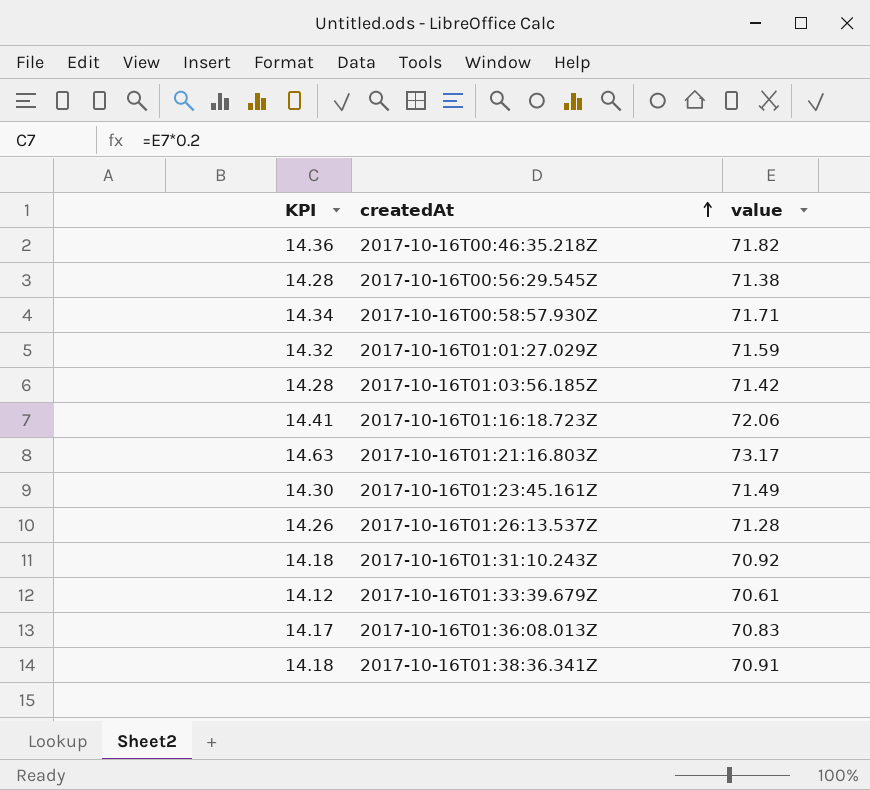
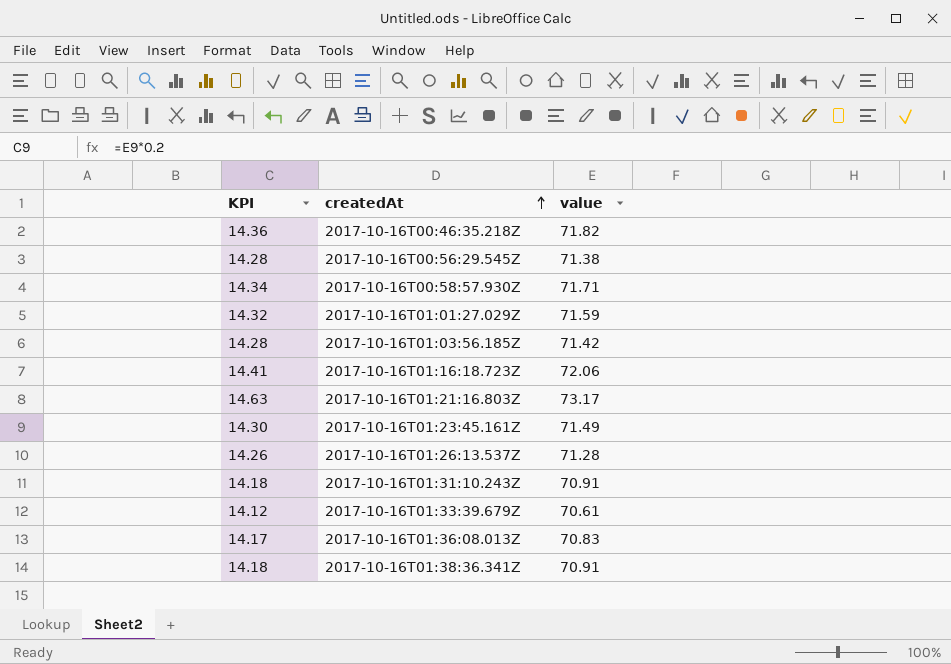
2017-10-16T01:31:10.243Z | value: 70.92 -> 70.91

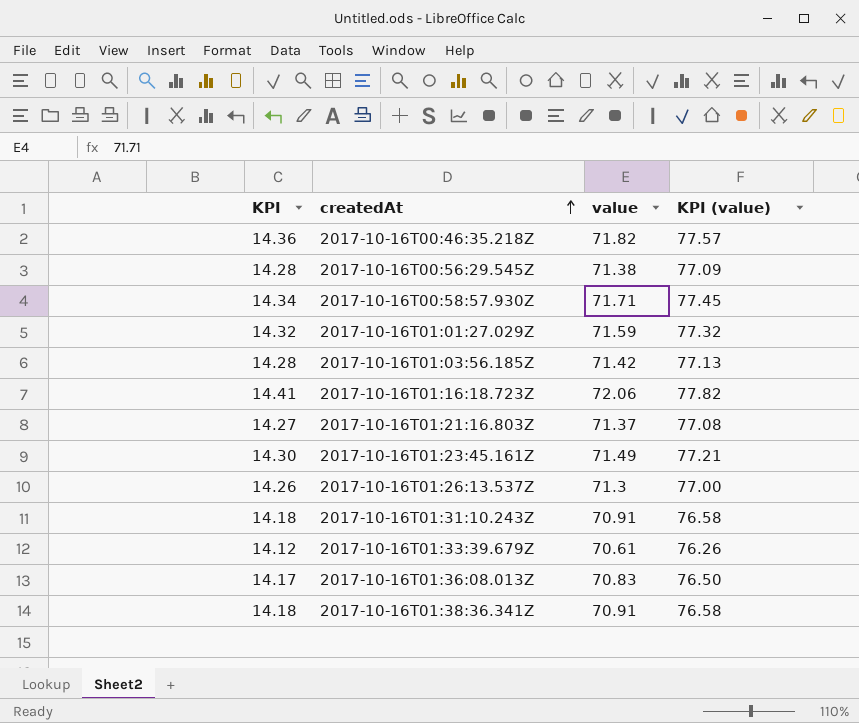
column KPI (value) | formula: none -> [value] * 1.08
2017-10-16T01:21:16.803Z | KPI: 14.63 -> 14.27
2017-10-16T01:21:16.803Z | value: 73.17 -> 71.37
2017-10-16T01:26:13.537Z | value: 71.28 -> 71.3

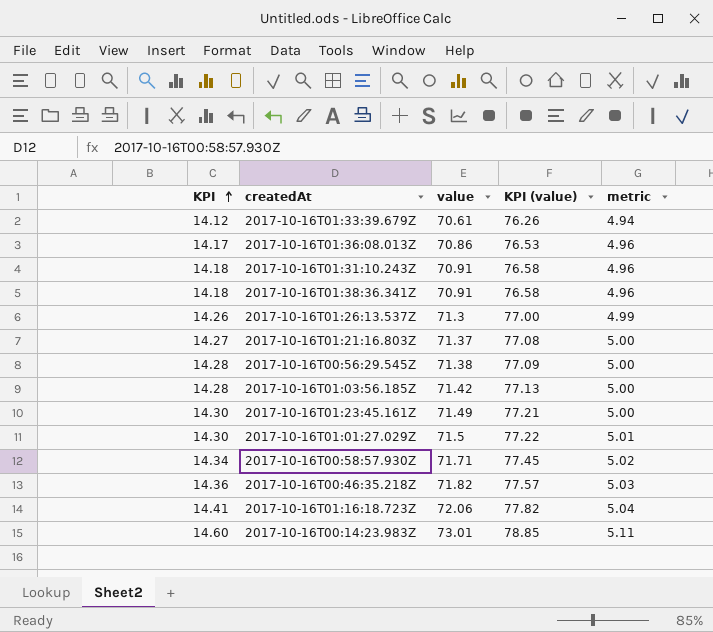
row order: createdAt ascending -> KPI ascending
column metric | formula: none -> [value] * 0.07
2017-10-16T01:36:08.013Z | value: 70.83 -> 70.86
2017-10-16T01:36:08.013Z | KPI (value): 76.50 -> 76.53
2017-10-16T01:01:27.029Z | KPI: 14.32 -> 14.30
2017-10-16T01:01:27.029Z | value: 71.59 -> 71.5
2017-10-16T01:01:27.029Z | KPI (value): 77.32 -> 77.22
row 2017-10-16T00:14:23.983Z: none -> 14.60 | 73.01 | 78.85 | 5.11

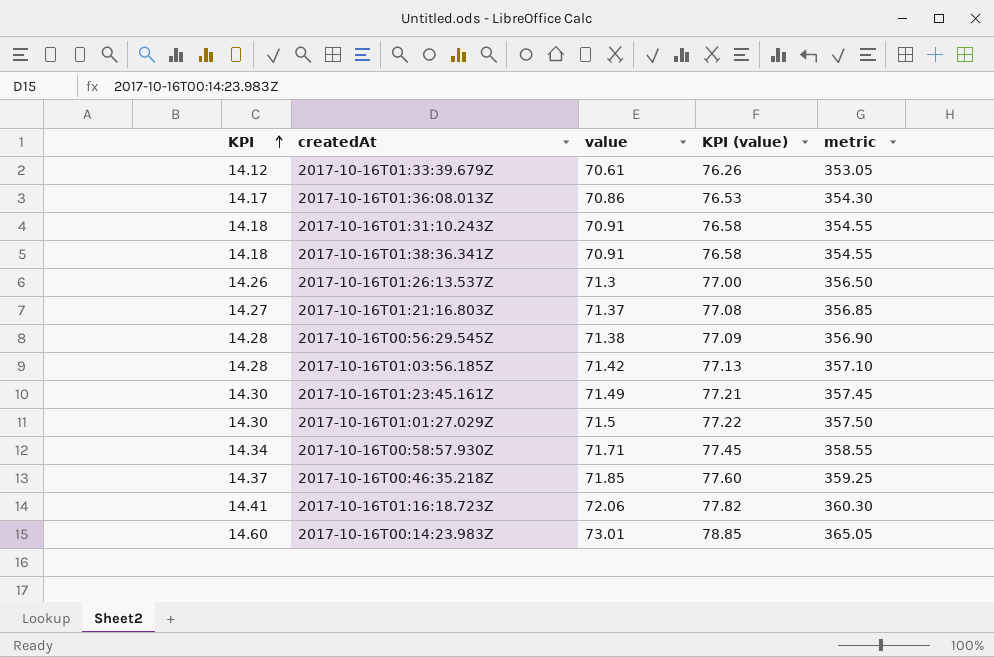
column metric | formula: [value] * 0.07 -> [value] * 5
2017-10-16T00:46:35.218Z | KPI: 14.36 -> 14.37
2017-10-16T00:46:35.218Z | value: 71.82 -> 71.85
2017-10-16T00:46:35.218Z | KPI (value): 77.57 -> 77.60

